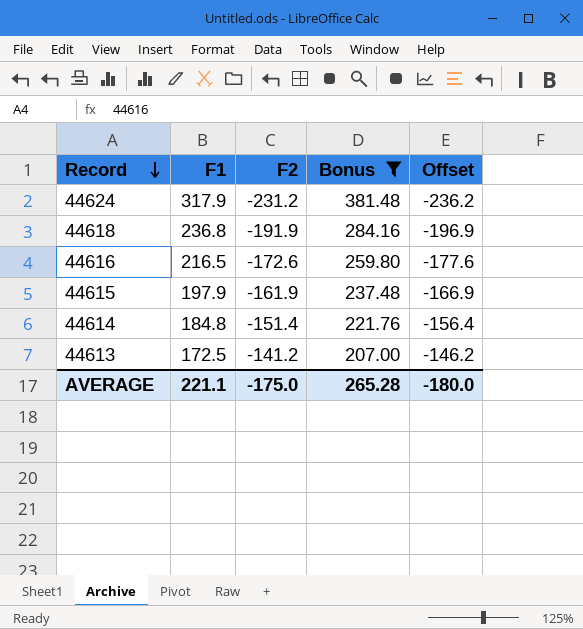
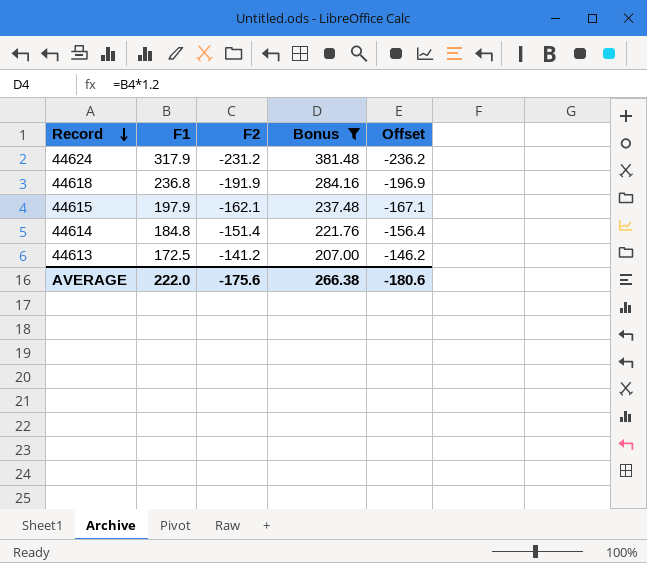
row 44616: 216.5 | -172.6 | 259.80 | -177.6 -> none
44615 | F2: -161.9 -> -162.1
44615 | Offset: -166.9 -> -167.1
AVERAGE | F1: 221.1 -> 222.0
AVERAGE | F2: -175.0 -> -175.6
AVERAGE | Bonus: 265.28 -> 266.38
AVERAGE | Offset: -180.0 -> -180.6

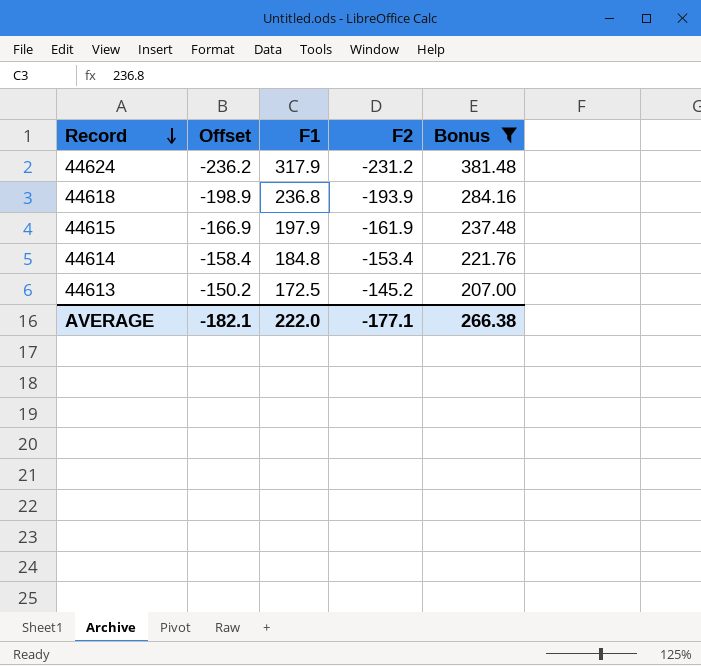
column Offset | position: 5 -> 2
44618 | Offset: -196.9 -> -198.9
44618 | F2: -191.9 -> -193.9
44615 | Offset: -167.1 -> -166.9
44615 | F2: -162.1 -> -161.9
44614 | Offset: -156.4 -> -158.4
44614 | F2: -151.4 -> -153.4
44613 | Offset: -146.2 -> -150.2
44613 | F2: -141.2 -> -145.2
AVERAGE | Offset: -180.6 -> -182.1
AVERAGE | F2: -175.6 -> -177.1

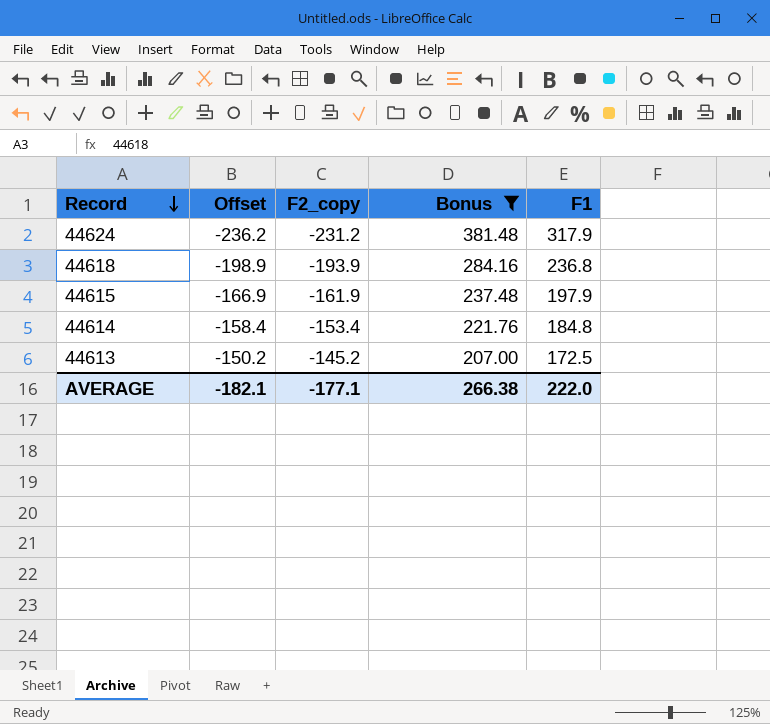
column name: F2 -> F2_copy
column F1 | position: 3 -> 5

